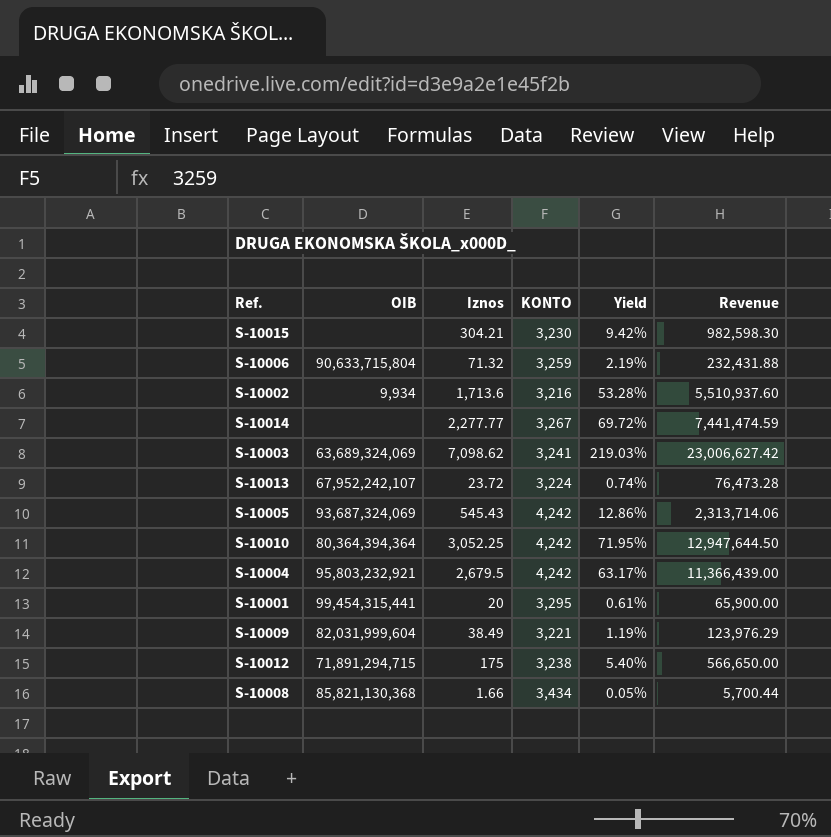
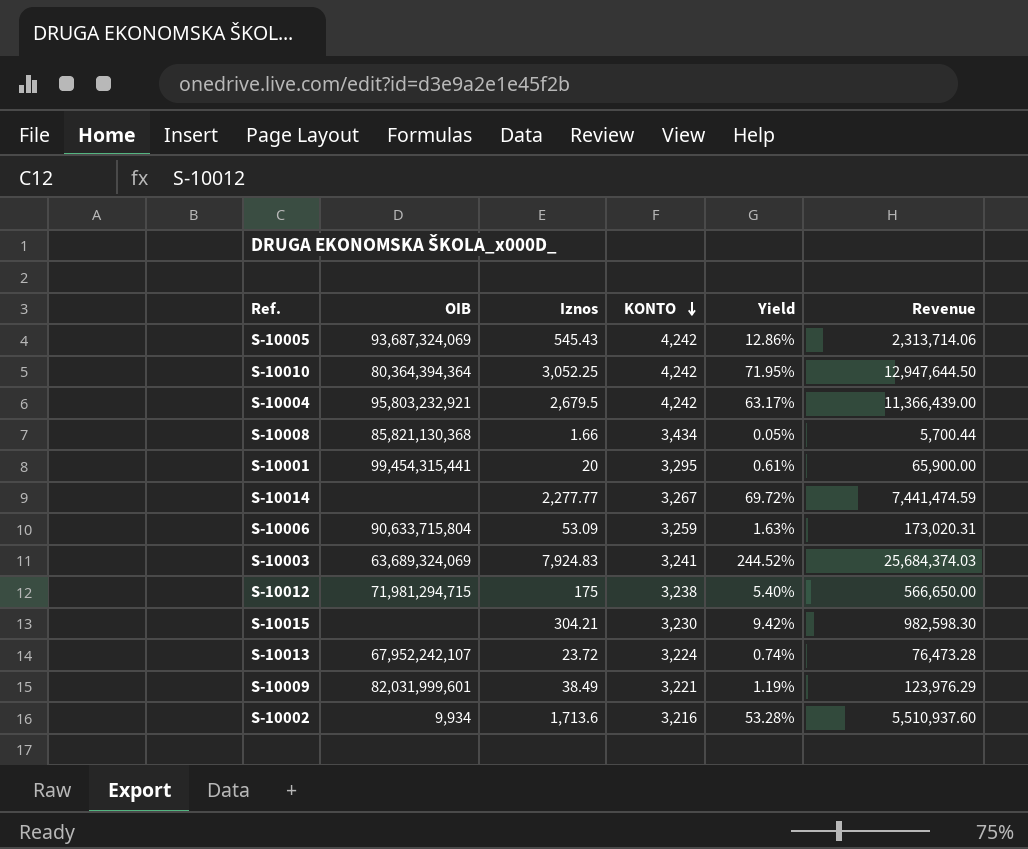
row order: none -> KONTO descending
S-10006 | Iznos: 71.32 -> 53.09
S-10006 | Yield: 2.19% -> 1.63%
S-10006 | Revenue: 232,431.88 -> 173,020.31
S-10003 | Iznos: 7,098.62 -> 7,924.83
S-10003 | Yield: 219.03% -> 244.52%
S-10003 | Revenue: 23,006,627.42 -> 25,684,374.03
S-10012 | OIB: 71,891,294,715 -> 71,981,294,715
S-10009 | OIB: 82,031,999,604 -> 82,031,999,601

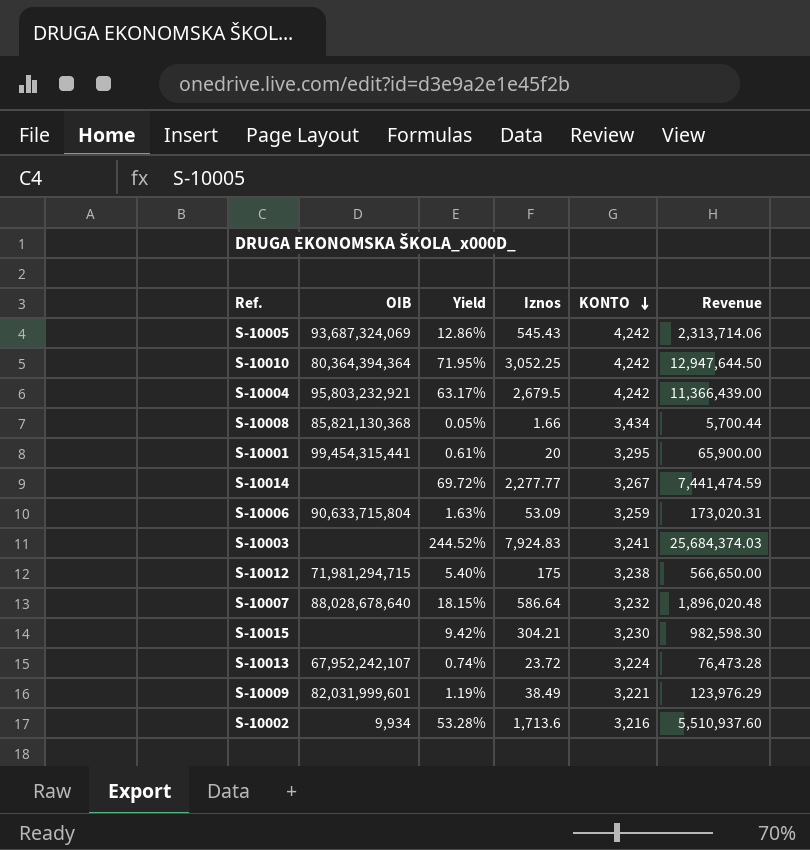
column Yield | position: 5 -> 3
S-10003 | OIB: 63,689,324,069 -> none
row S-10007: none -> 88,028,678,640 | 18.15% | 586.64 | 3,232 | 1,896,020.48

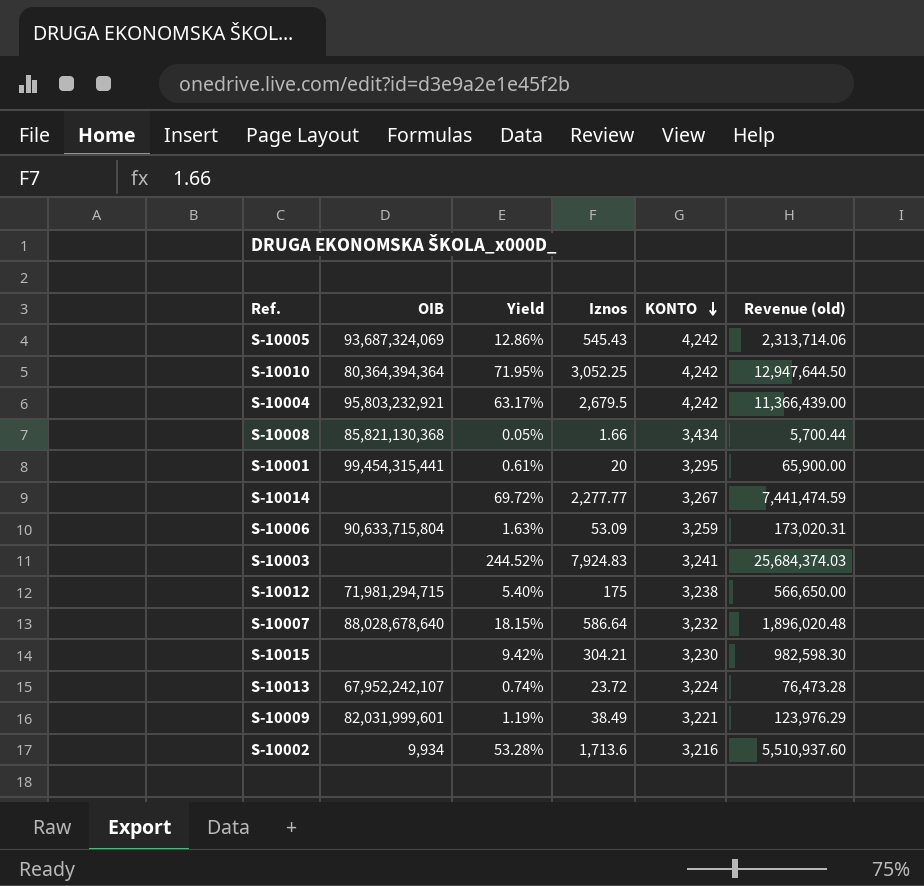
column name: Revenue -> Revenue (old)

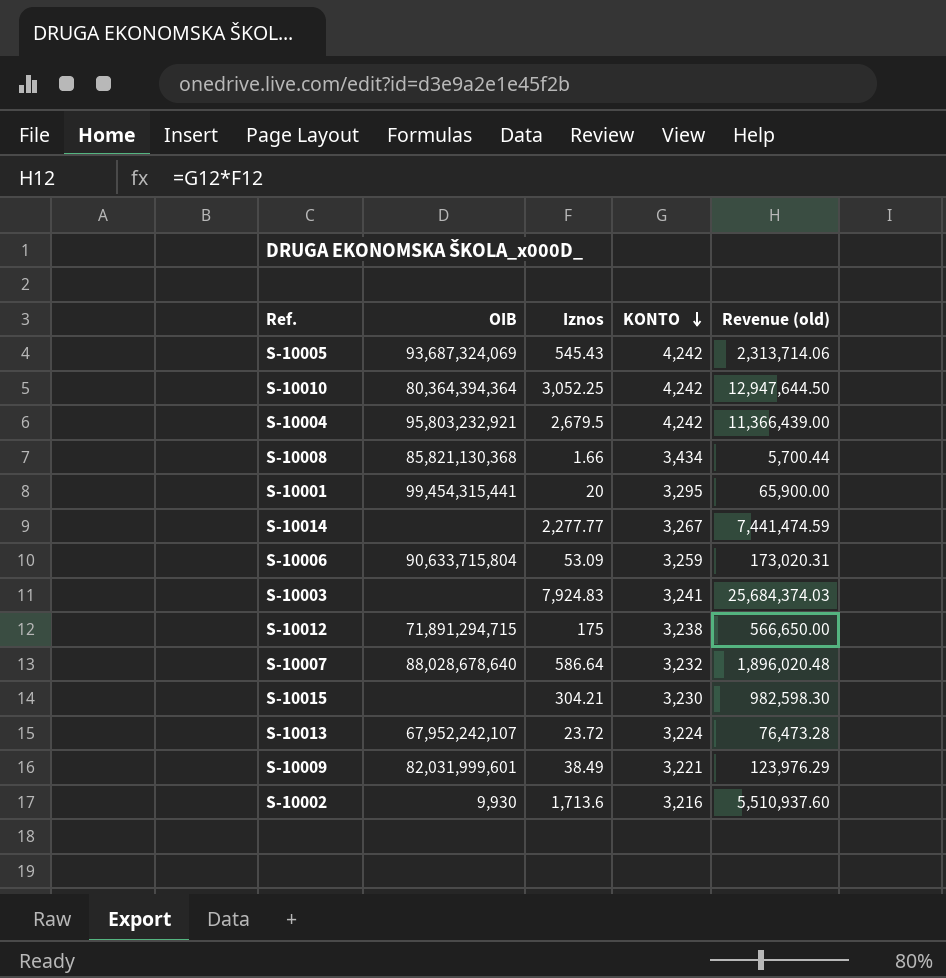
column Yield | formula: [Iznos] / [KONTO] -> none
S-10012 | OIB: 71,981,294,715 -> 71,891,294,715
S-10002 | OIB: 9,934 -> 9,930

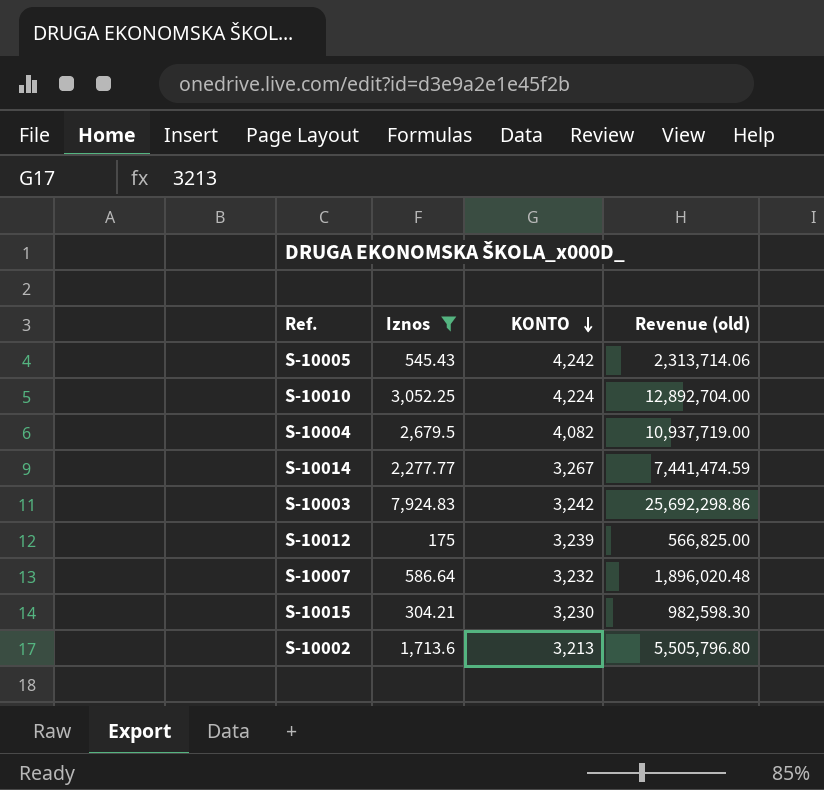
filter: none -> Iznos >= 175
column OIB | position: 2 -> none
S-10010 | KONTO: 4,242 -> 4,224
S-10010 | Revenue (old): 12,947,644.50 -> 12,892,704.00
S-10004 | KONTO: 4,242 -> 4,082
S-10004 | Revenue (old): 11,366,439.00 -> 10,937,719.00
S-10003 | KONTO: 3,241 -> 3,242
S-10003 | Revenue (old): 25,684,374.03 -> 25,692,298.86
S-10012 | KONTO: 3,238 -> 3,239
S-10012 | Revenue (old): 566,650.00 -> 566,825.00
S-10002 | KONTO: 3,216 -> 3,213
S-10002 | Revenue (old): 5,510,937.60 -> 5,505,796.80

